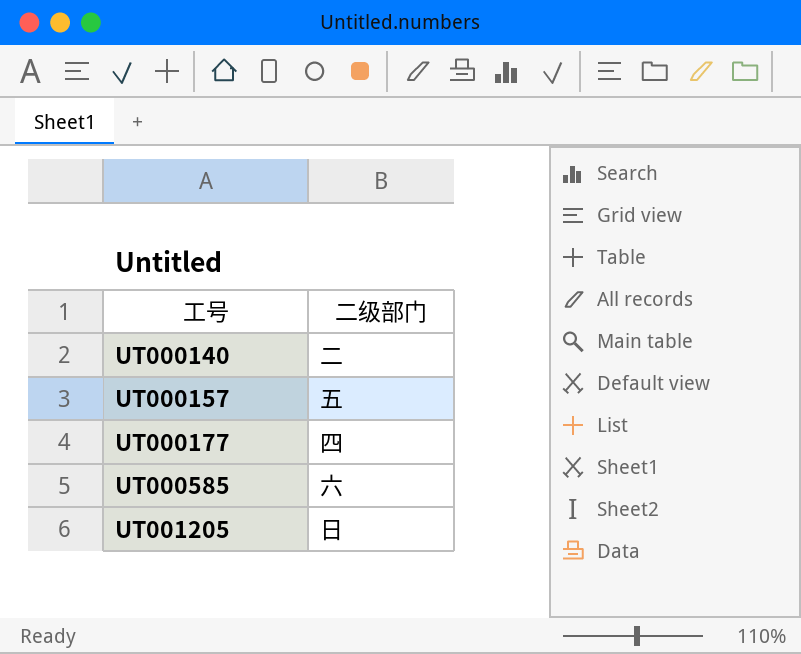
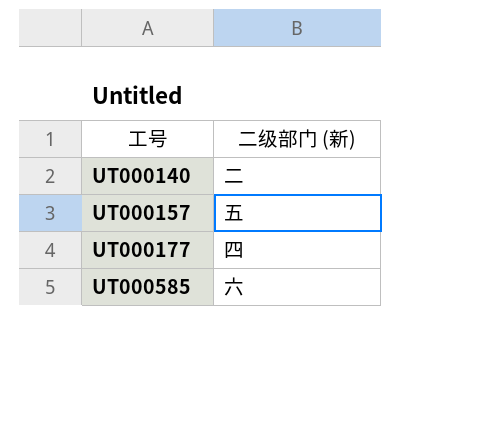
column name: 二级部门 -> 二级部门 (新)
row UT001205: 日 -> none

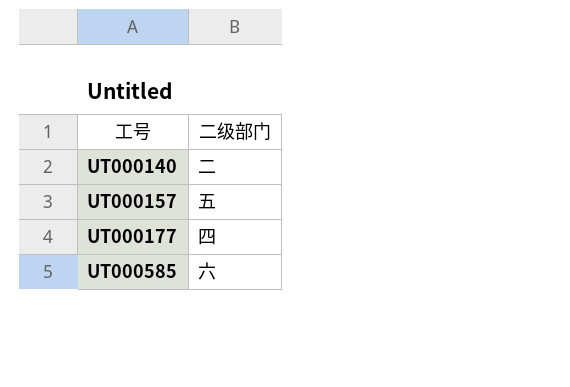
column name: 二级部门 (新) -> 二级部门

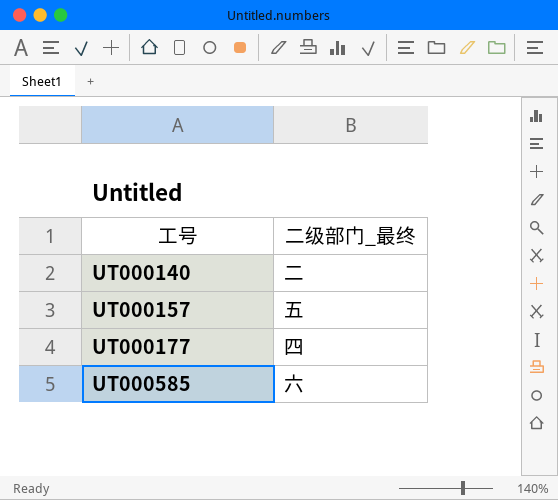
column name: 二级部门 -> 二级部门_最终

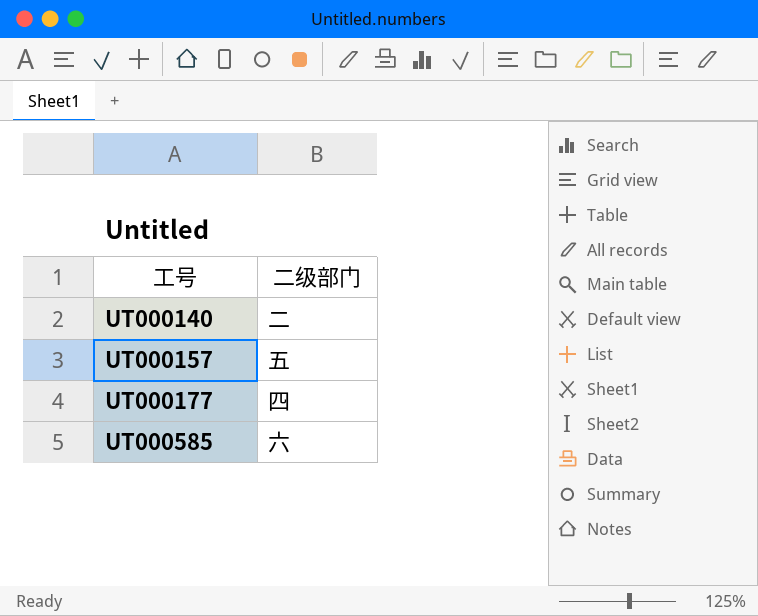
column name: 二级部门_最终 -> 二级部门

